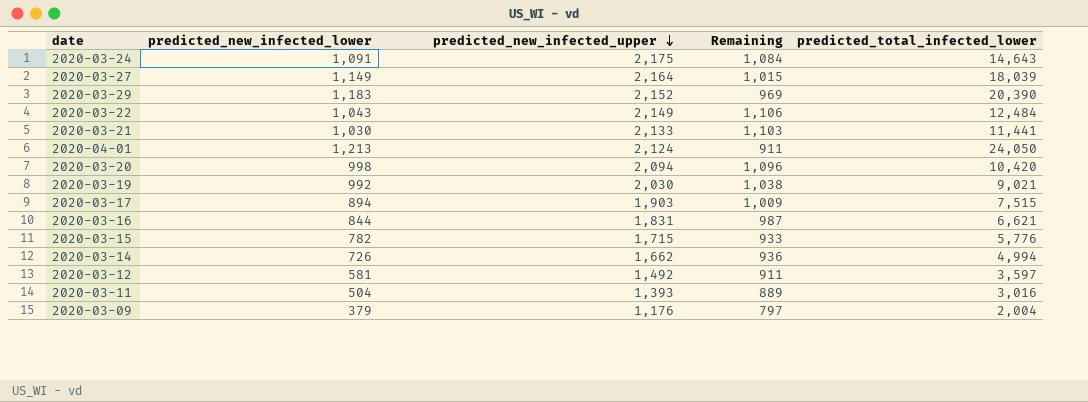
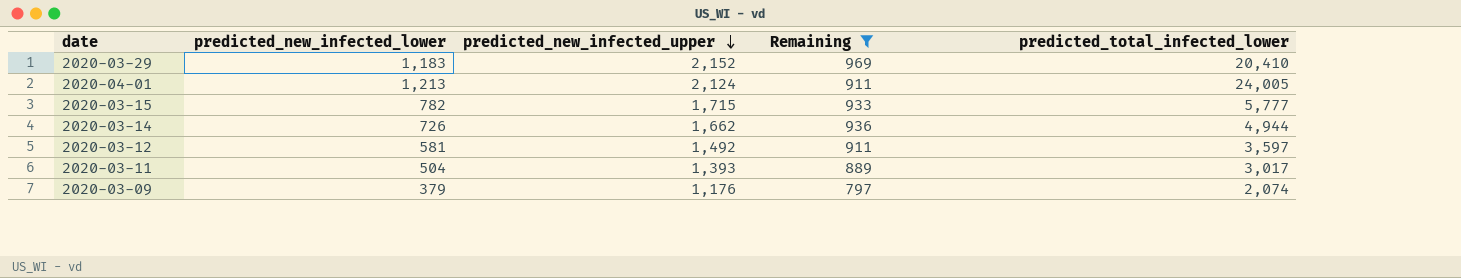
filter: none -> Remaining <= 969
2020-03-29 | predicted_total_infected_lower: 20,390 -> 20,410
2020-04-01 | predicted_total_infected_lower: 24,050 -> 24,005
2020-03-15 | predicted_total_infected_lower: 5,776 -> 5,777
2020-03-14 | predicted_total_infected_lower: 4,994 -> 4,944
2020-03-11 | predicted_total_infected_lower: 3,016 -> 3,017
2020-03-09 | predicted_total_infected_lower: 2,004 -> 2,074

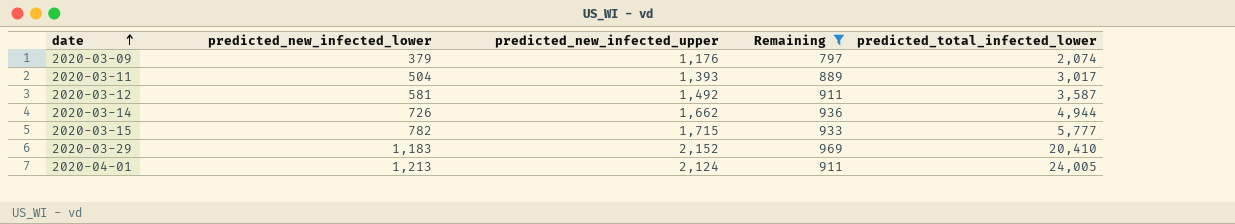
row order: predicted_new_infected_upper descending -> date ascending
2020-03-12 | predicted_total_infected_lower: 3,597 -> 3,587

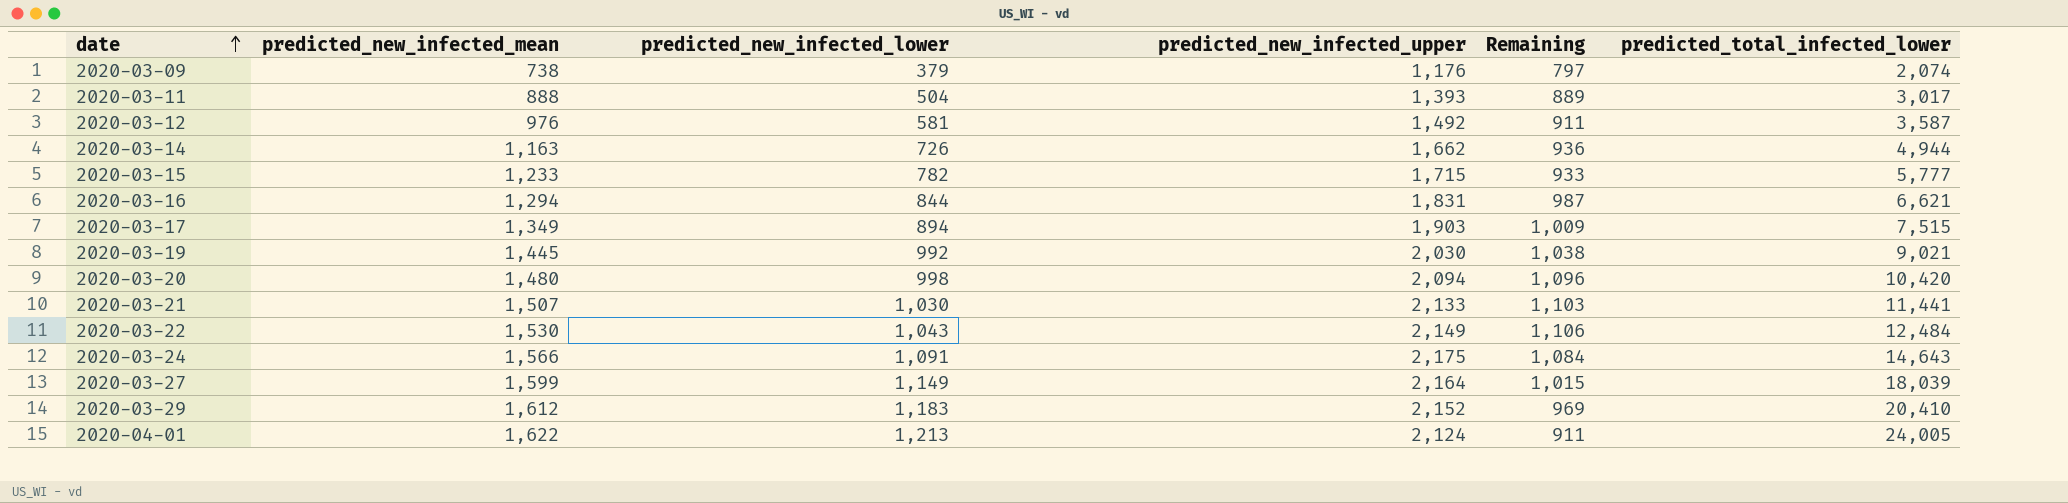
filter: Remaining <= 969 -> none
column predicted_new_infected_mean | position: none -> 2

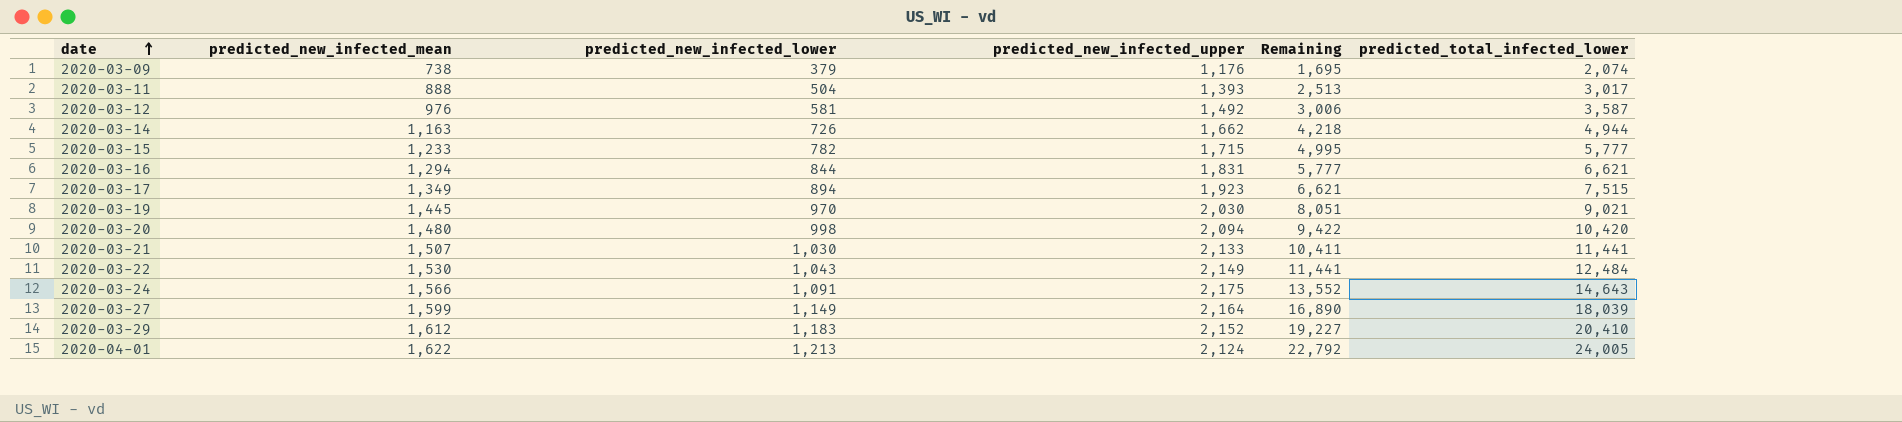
column Remaining | formula: [predicted_new_infected_upper] - [predicted_new_infected_lower] -> [predicted_total_infected_lower] - [predicted_new_infected_lower]
2020-03-17 | predicted_new_infected_upper: 1,903 -> 1,923
2020-03-19 | predicted_new_infected_lower: 992 -> 970

